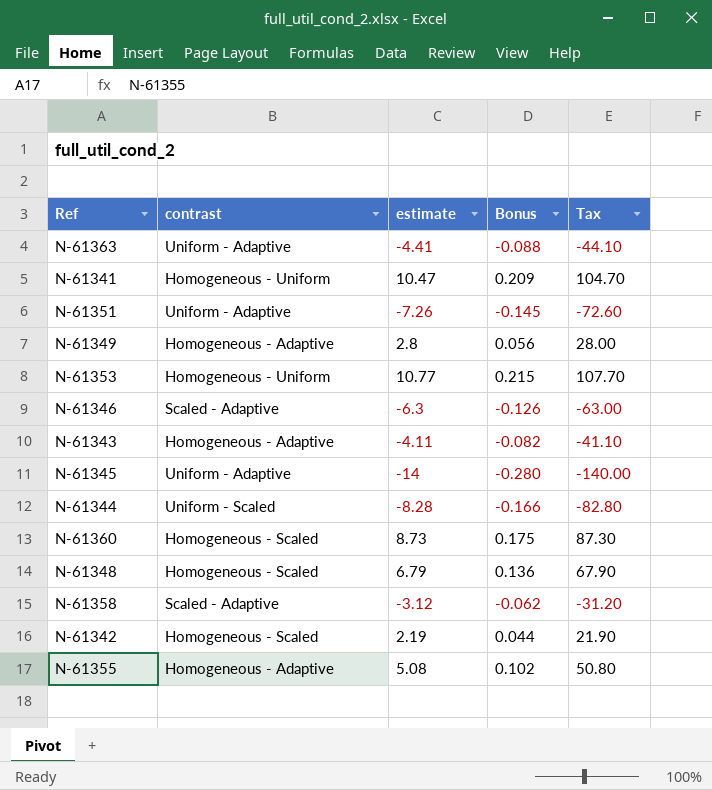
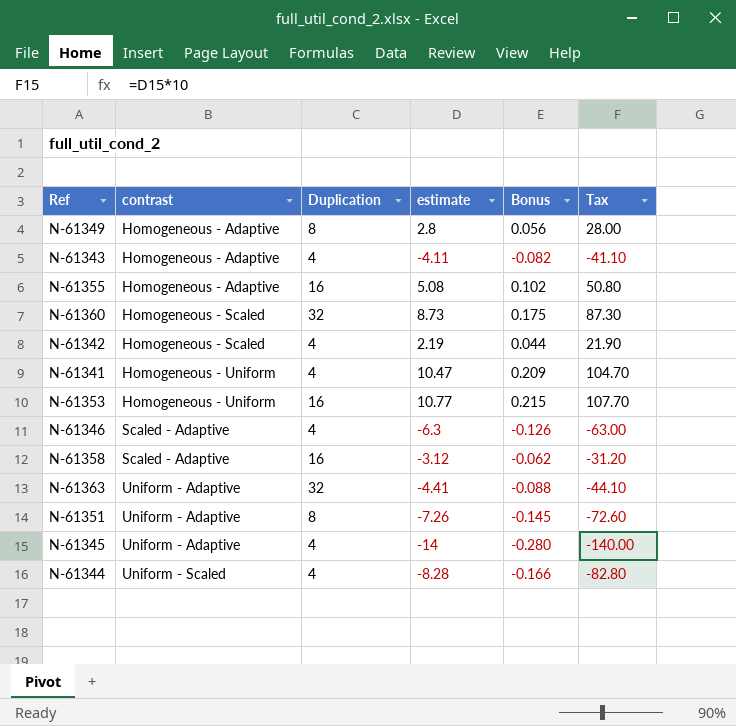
row order: none -> contrast ascending
column Duplication | position: none -> 3
row N-61348: Homogeneous - Scaled | 6.79 | 0.136 | 67.90 -> none

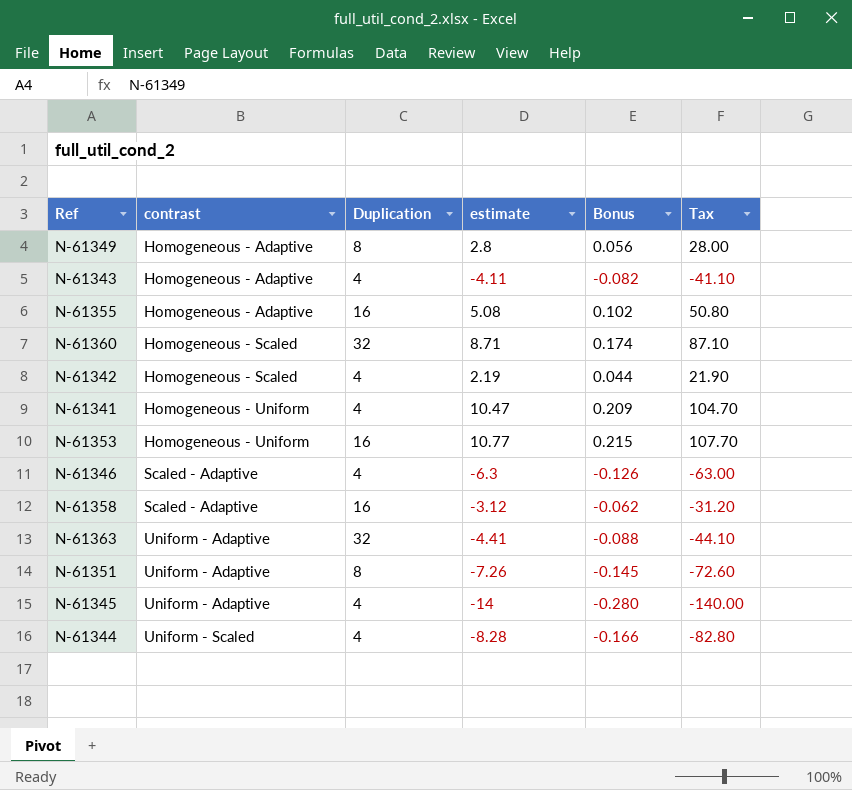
N-61360 | estimate: 8.73 -> 8.71
N-61360 | Bonus: 0.175 -> 0.174
N-61360 | Tax: 87.30 -> 87.10

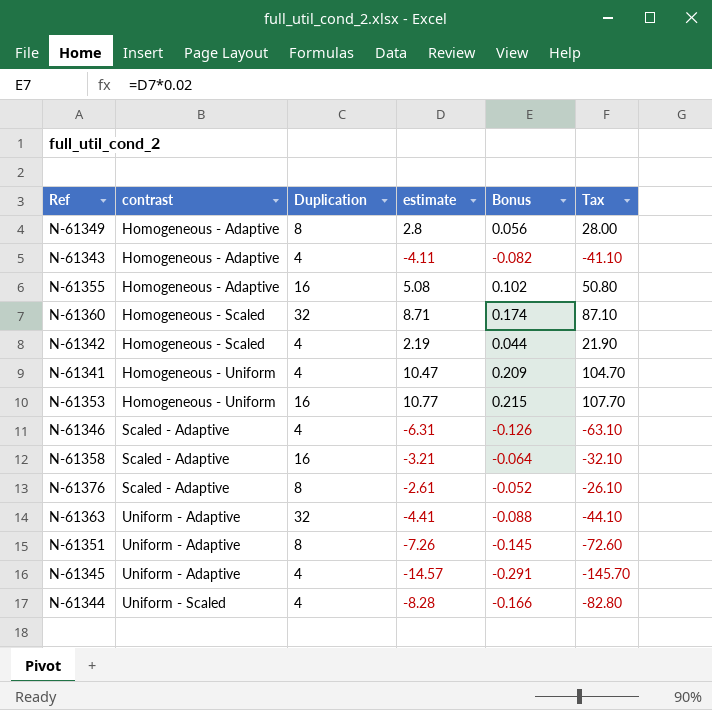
N-61346 | estimate: -6.3 -> -6.31
N-61346 | Tax: -63.00 -> -63.10
N-61358 | estimate: -3.12 -> -3.21
N-61358 | Bonus: -0.062 -> -0.064
N-61358 | Tax: -31.20 -> -32.10
row N-61376: none -> Scaled - Adaptive | 8 | -2.61 | -0.052 | -26.10
N-61345 | estimate: -14 -> -14.57
N-61345 | Bonus: -0.280 -> -0.291
N-61345 | Tax: -140.00 -> -145.70

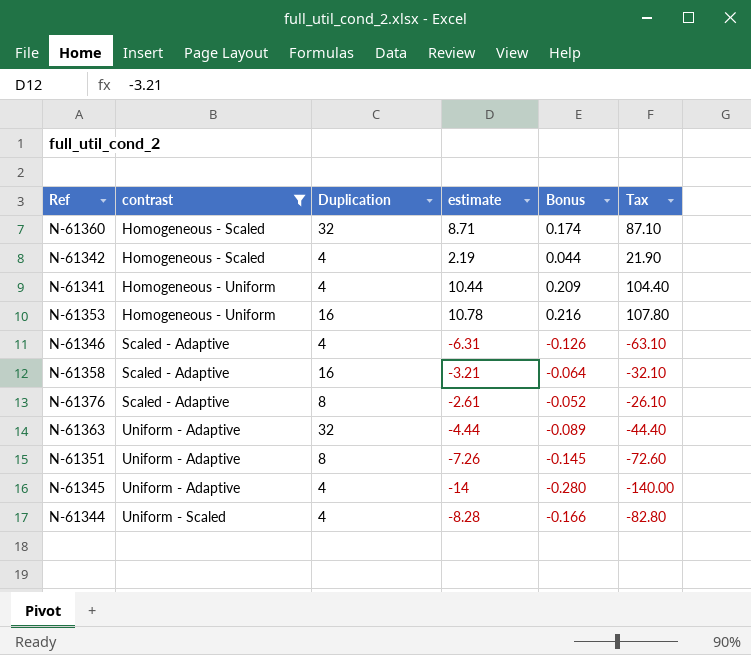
filter: none -> contrast != Homogeneous - Adaptive
N-61341 | estimate: 10.47 -> 10.44
N-61341 | Tax: 104.70 -> 104.40
N-61353 | estimate: 10.77 -> 10.78
N-61353 | Bonus: 0.215 -> 0.216
N-61353 | Tax: 107.70 -> 107.80
N-61363 | estimate: -4.41 -> -4.44
N-61363 | Bonus: -0.088 -> -0.089
N-61363 | Tax: -44.10 -> -44.40
N-61345 | estimate: -14.57 -> -14
N-61345 | Bonus: -0.291 -> -0.280
N-61345 | Tax: -145.70 -> -140.00

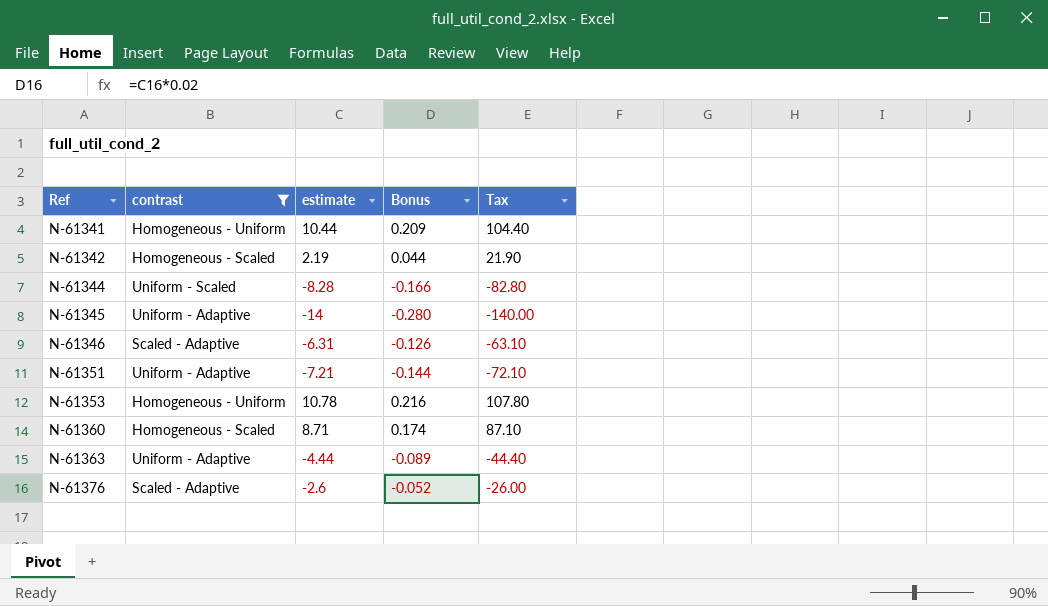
row order: contrast ascending -> Ref ascending
column Duplication | position: 3 -> none
row N-61358: Scaled - Adaptive | 16 | -3.21 | -0.064 | -32.10 -> none
N-61351 | estimate: -7.26 -> -7.21
N-61351 | Bonus: -0.145 -> -0.144
N-61351 | Tax: -72.60 -> -72.10
N-61376 | estimate: -2.61 -> -2.6
N-61376 | Tax: -26.10 -> -26.00

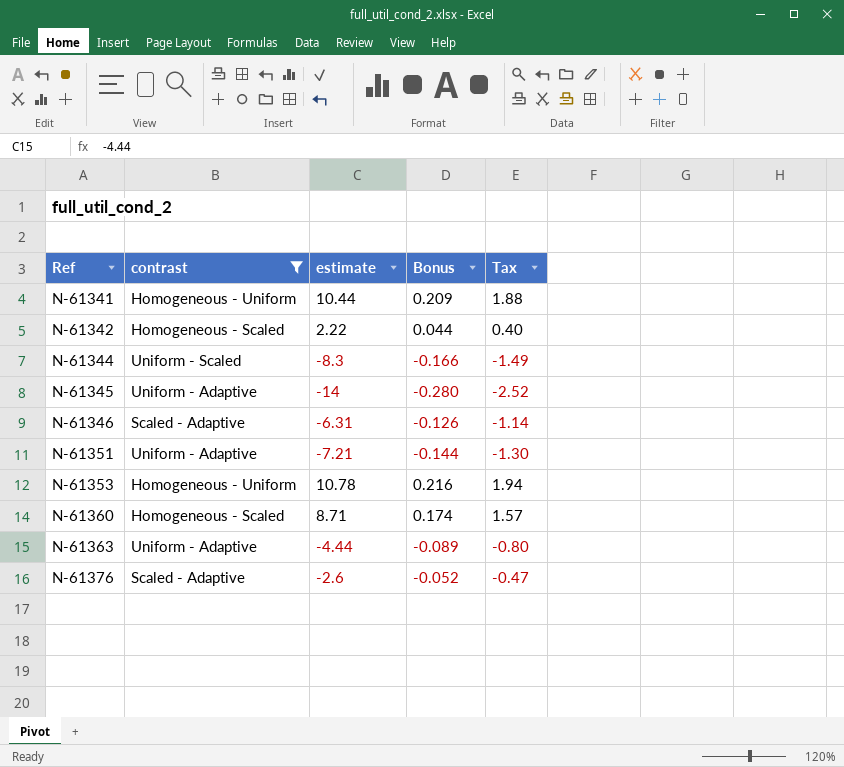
column Tax | formula: [estimate] * 10 -> [estimate] * 0.18
N-61342 | estimate: 2.19 -> 2.22
N-61344 | estimate: -8.28 -> -8.3

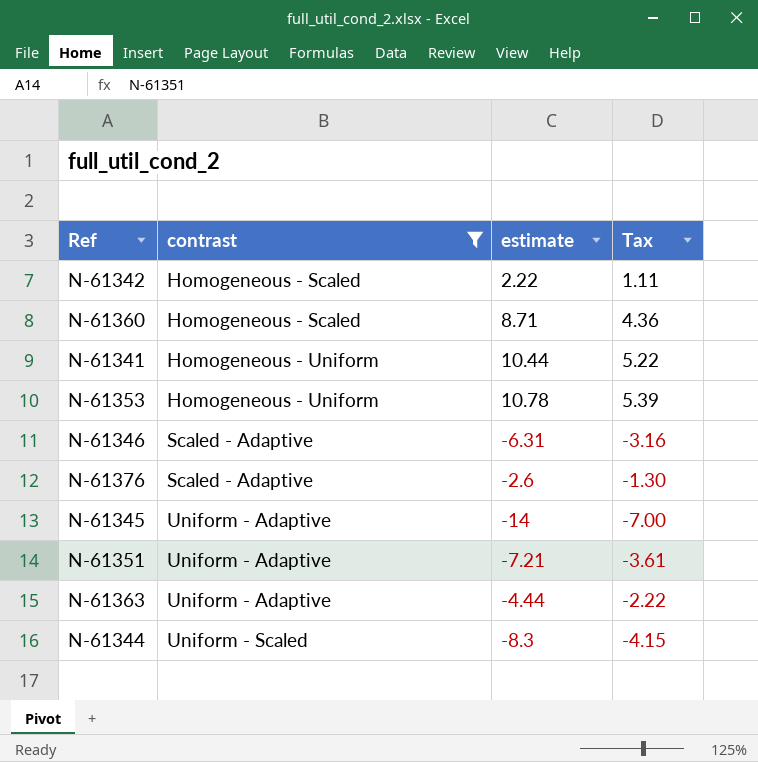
row order: Ref ascending -> contrast ascending
column Bonus | formula: [estimate] * 0.02 -> none
column Tax | formula: [estimate] * 0.18 -> [estimate] * 0.5

